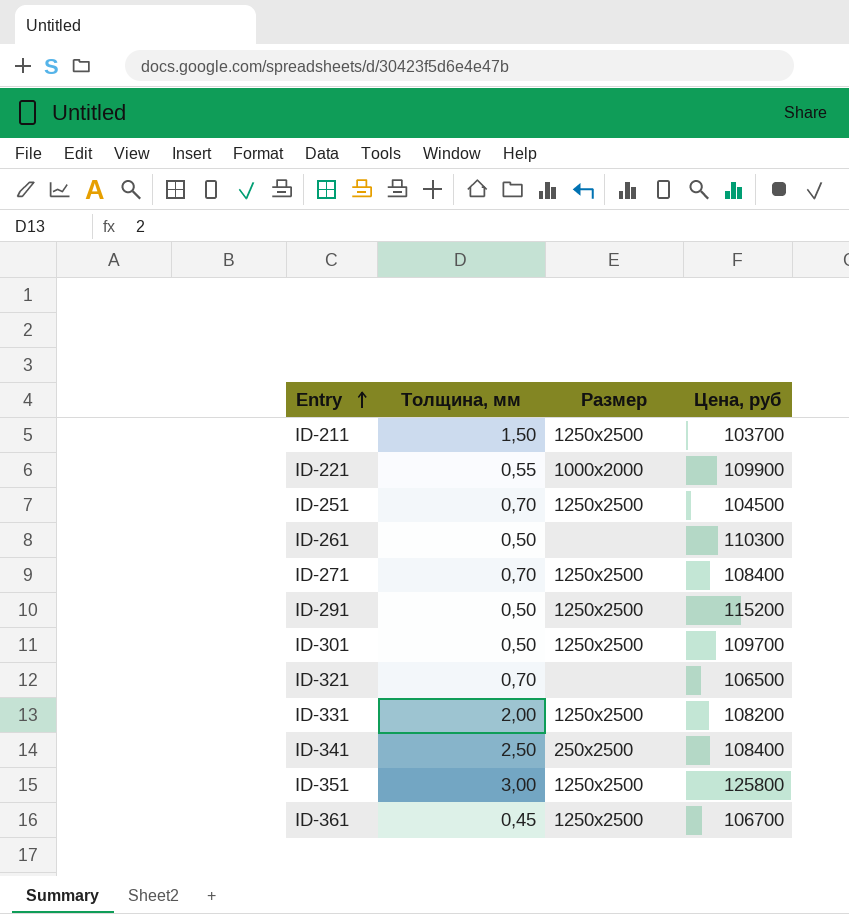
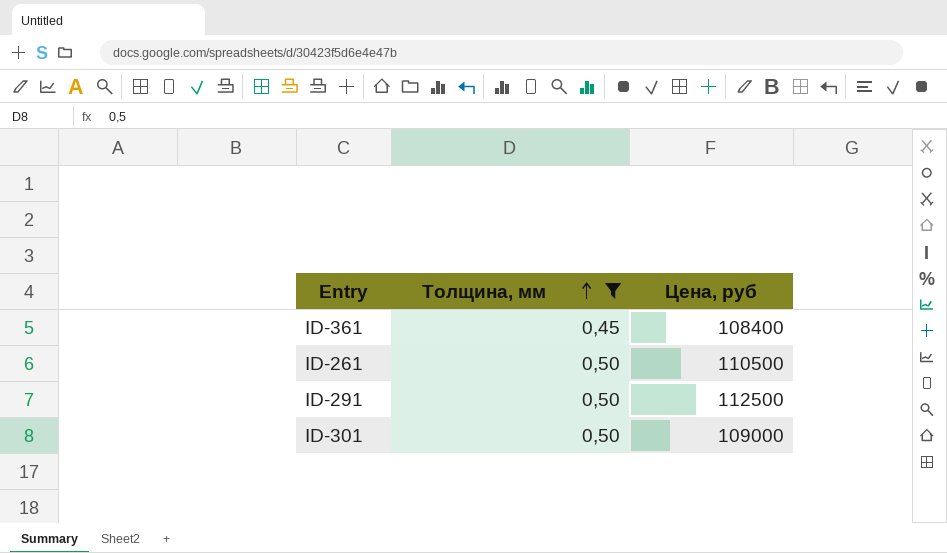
filter: none -> Толщина, мм <= 0,50
row order: Entry ascending -> Толщина, мм ascending
column Размер | position: 3 -> none
ID-361 | Цена, руб: 106700 -> 108400
ID-261 | Цена, руб: 110300 -> 110500
ID-291 | Цена, руб: 115200 -> 112500
ID-301 | Цена, руб: 109700 -> 109000

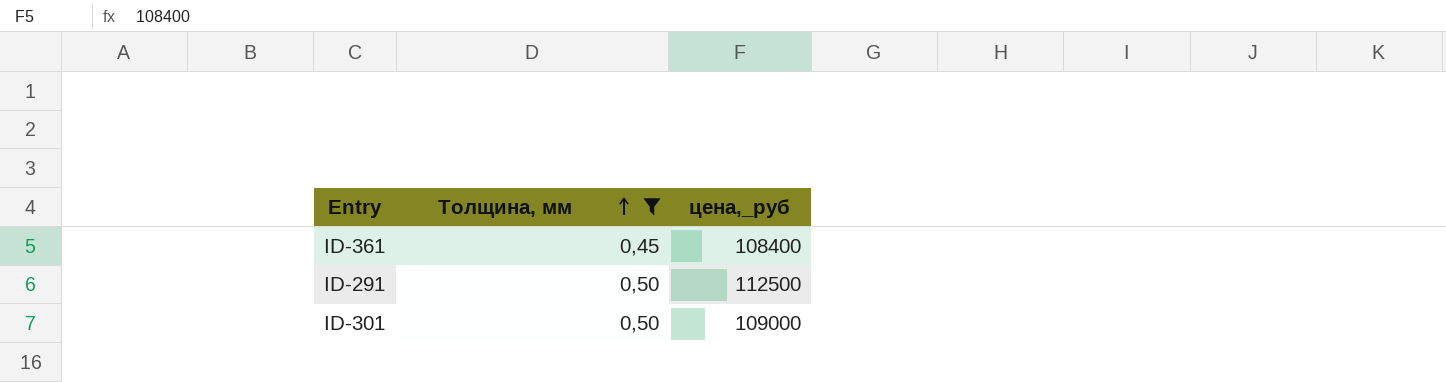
column name: Цена, руб -> цена,_руб
row ID-261: 0,50 | 110500 -> none

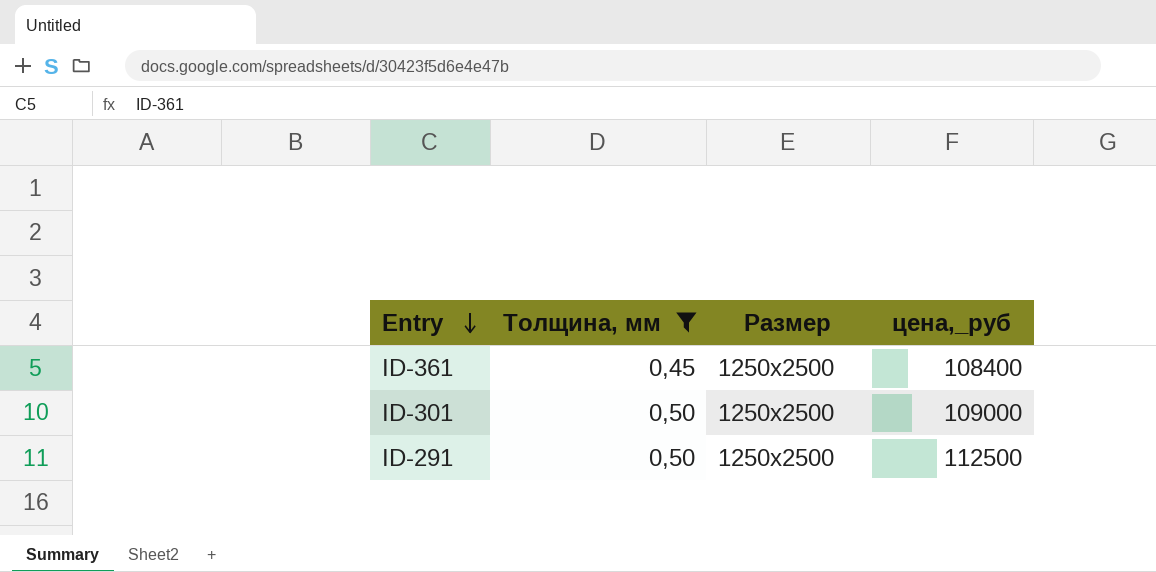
row order: Толщина, мм ascending -> Entry descending
column Размер | position: none -> 3

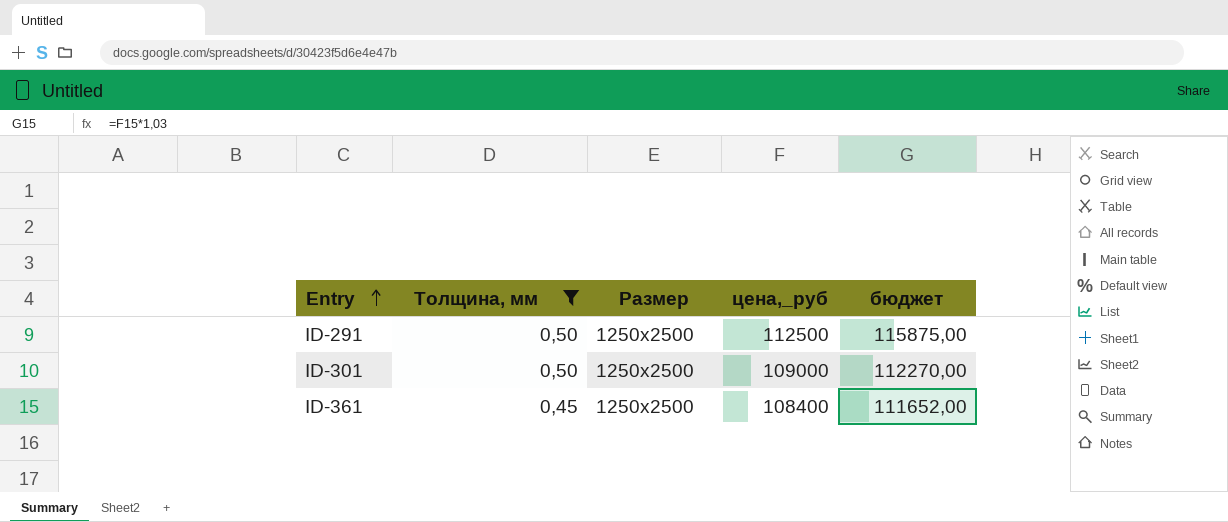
row order: Entry descending -> Entry ascending
column бюджет | formula: none -> [цена,_руб] * 1,03

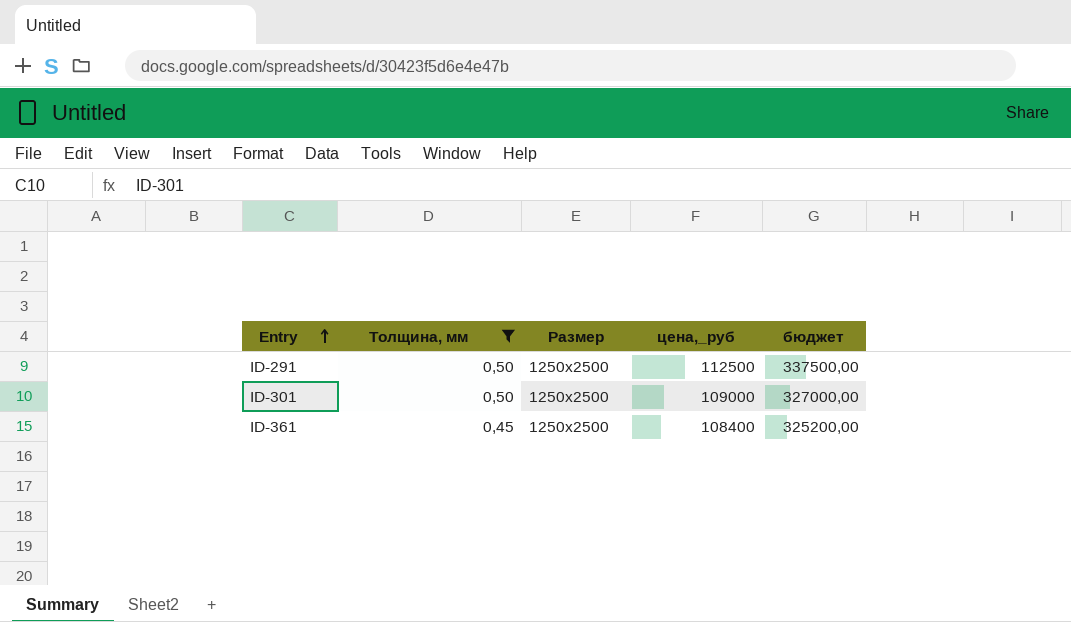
column бюджет | formula: [цена,_руб] * 1,03 -> [цена,_руб] * 3

